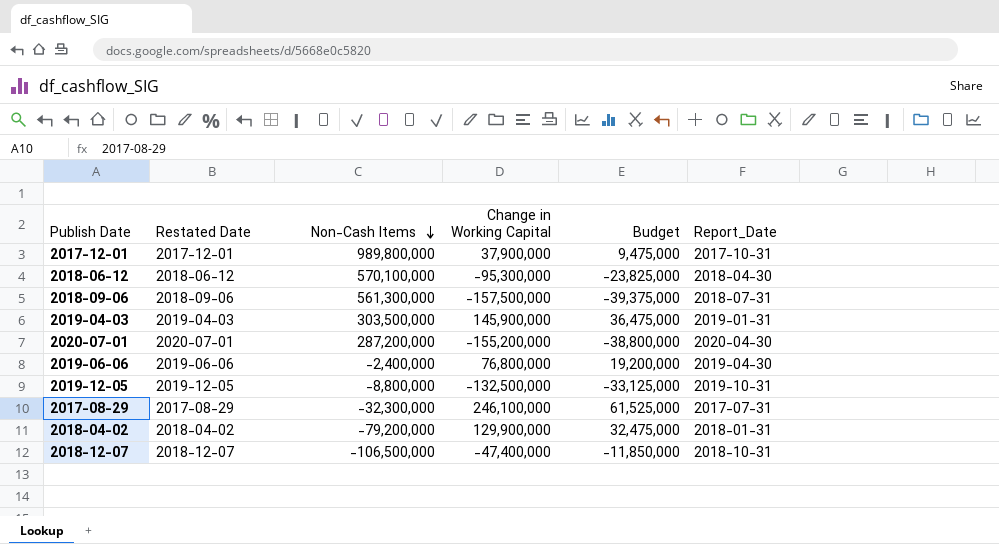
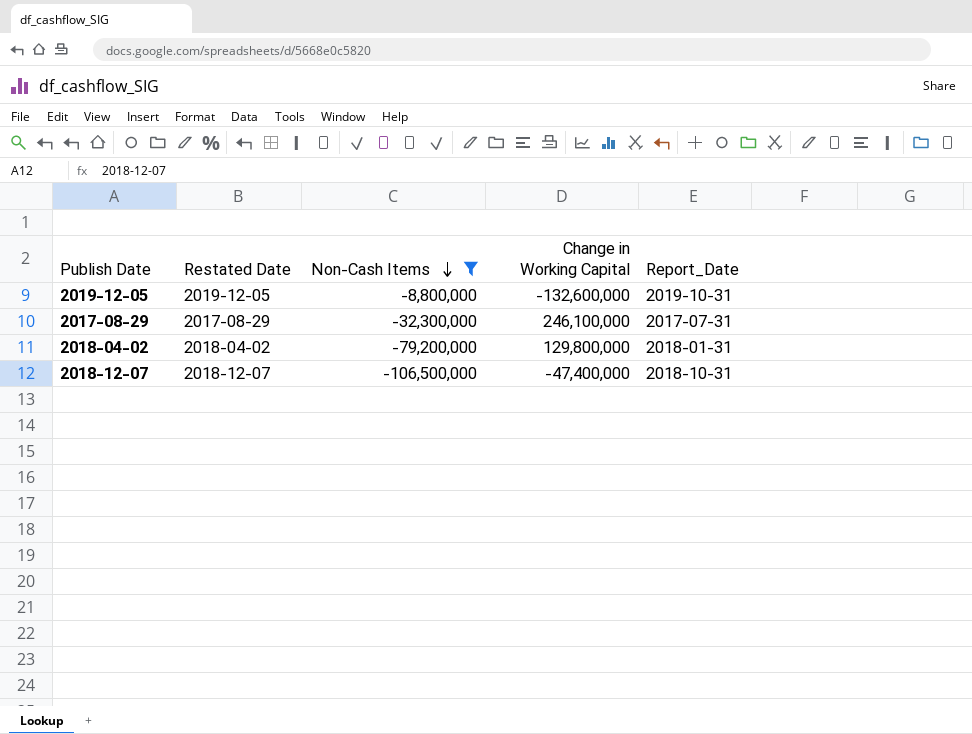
filter: none -> Non-Cash Items <= -8,800,000
column Budget | formula: [Change in Working Capital] * 0.25 -> none
2019-12-05 | Change in Working Capital: -132,500,000 -> -132,600,000
2018-04-02 | Change in Working Capital: 129,900,000 -> 129,800,000

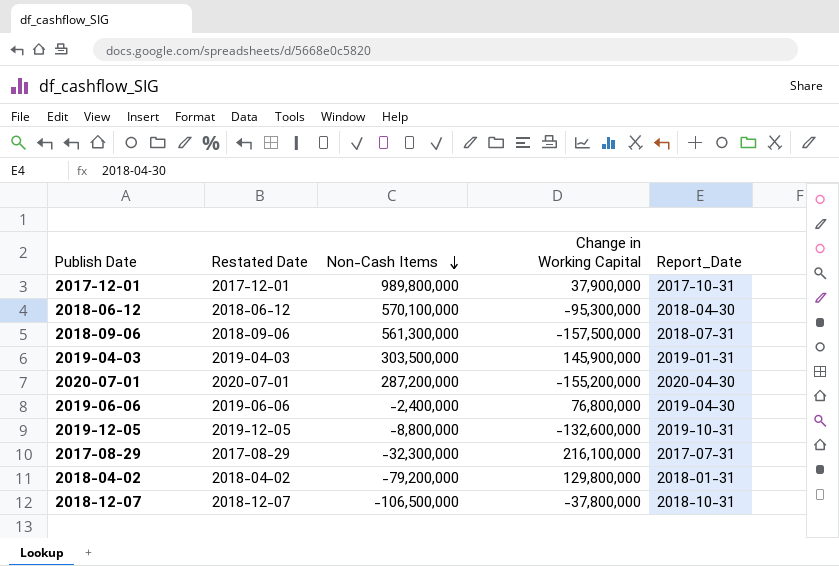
filter: Non-Cash Items <= -8,800,000 -> none
2017-08-29 | Change in Working Capital: 246,100,000 -> 216,100,000
2018-12-07 | Change in Working Capital: -47,400,000 -> -37,800,000

